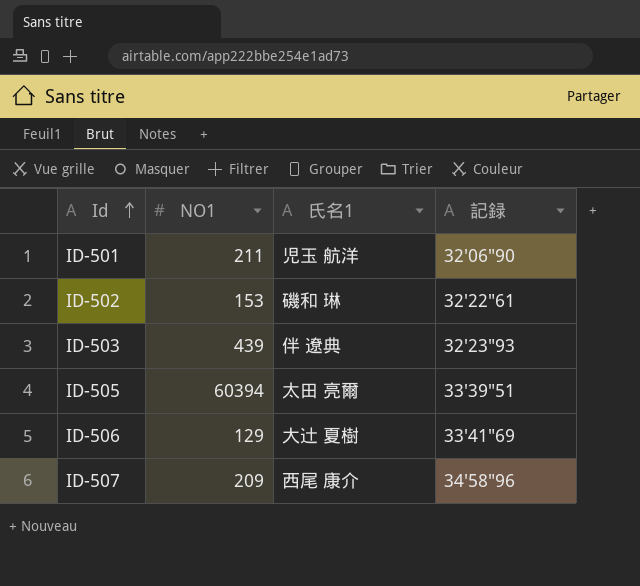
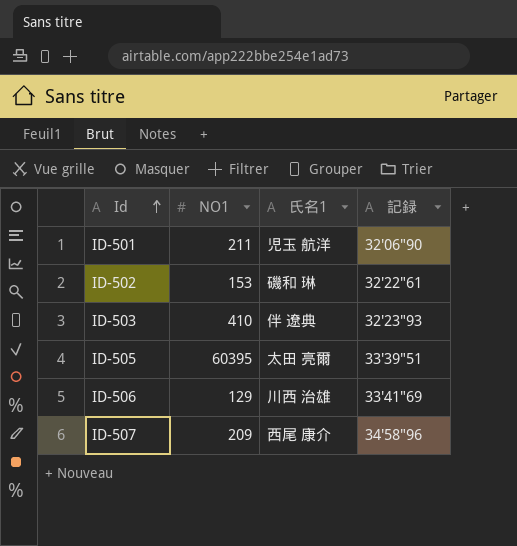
ID-503 | NO1: 439 -> 410
ID-505 | NO1: 60394 -> 60395
ID-506 | 氏名1: 大辻 夏樹 -> 川西 治雄

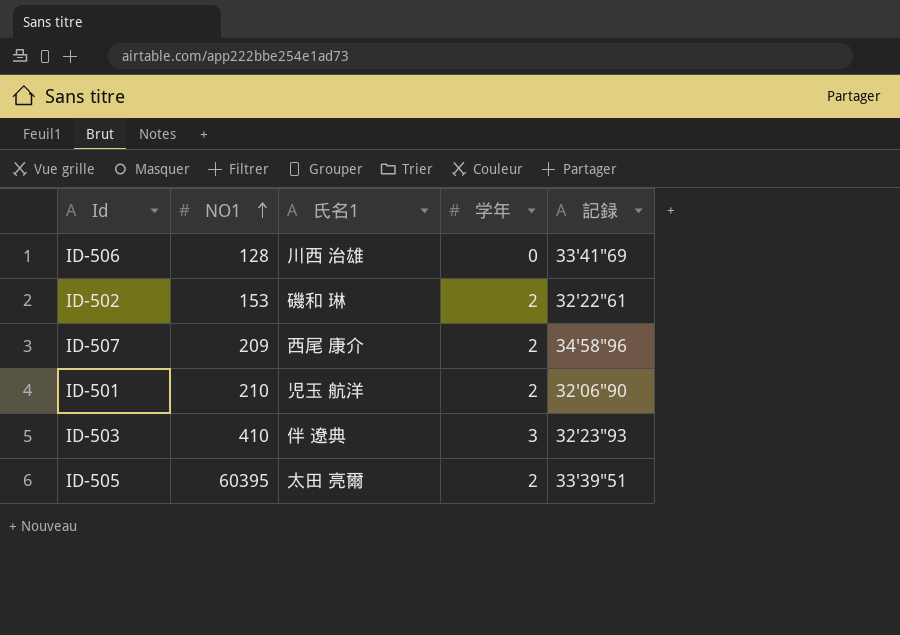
row order: Id ascending -> NO1 ascending
column 学年 | position: none -> 4
ID-506 | NO1: 129 -> 128
ID-501 | NO1: 211 -> 210

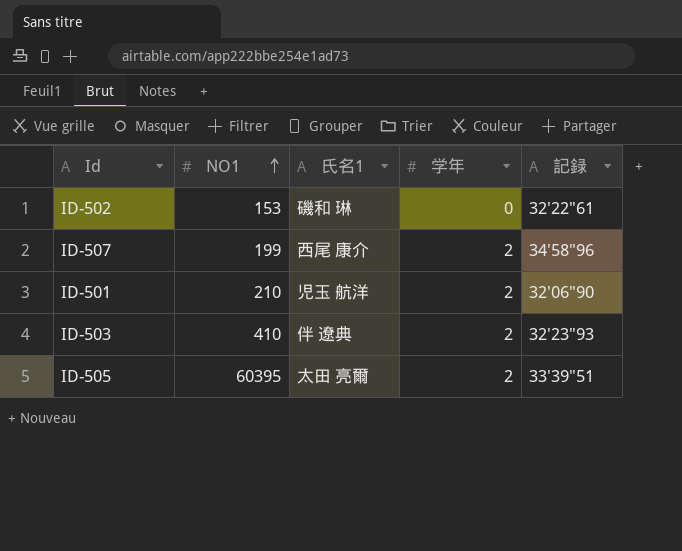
row ID-506: 128 | 川西 治雄 | 0 | 33'41"69 -> none
ID-502 | 学年: 2 -> 0
ID-507 | NO1: 209 -> 199
ID-503 | 学年: 3 -> 2

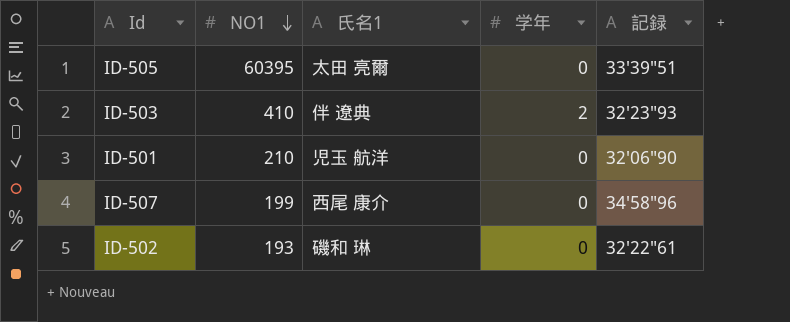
row order: NO1 ascending -> NO1 descending
ID-505 | 学年: 2 -> 0
ID-501 | 学年: 2 -> 0
ID-507 | 学年: 2 -> 0
ID-502 | NO1: 153 -> 193

